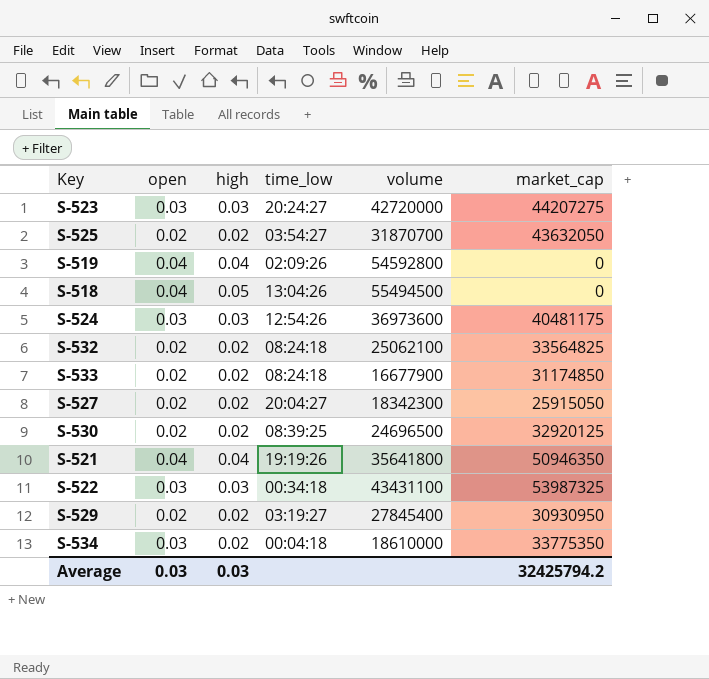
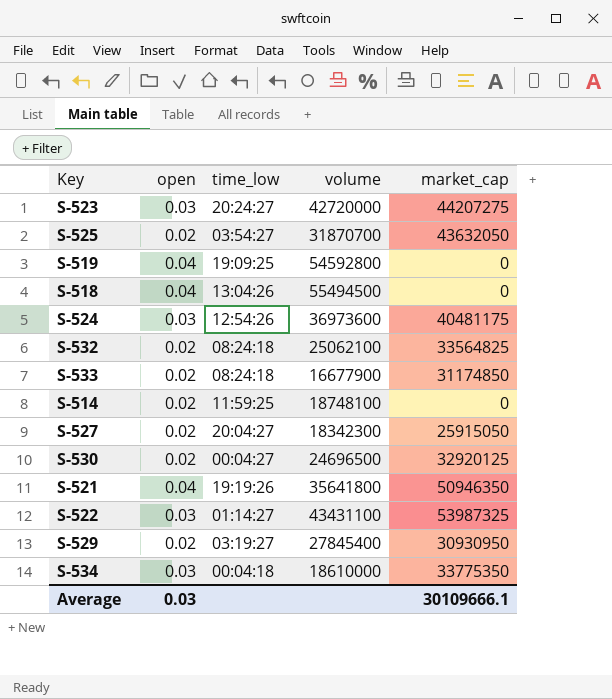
column high | position: 3 -> none
S-519 | time_low: 02:09:26 -> 19:09:25
row S-514: none -> 0.02 | 11:59:25 | 18748100 | 0
S-530 | time_low: 08:39:25 -> 00:04:27
S-522 | time_low: 00:34:18 -> 01:14:27
Average | market_cap: 32425794.2 -> 30109666.1

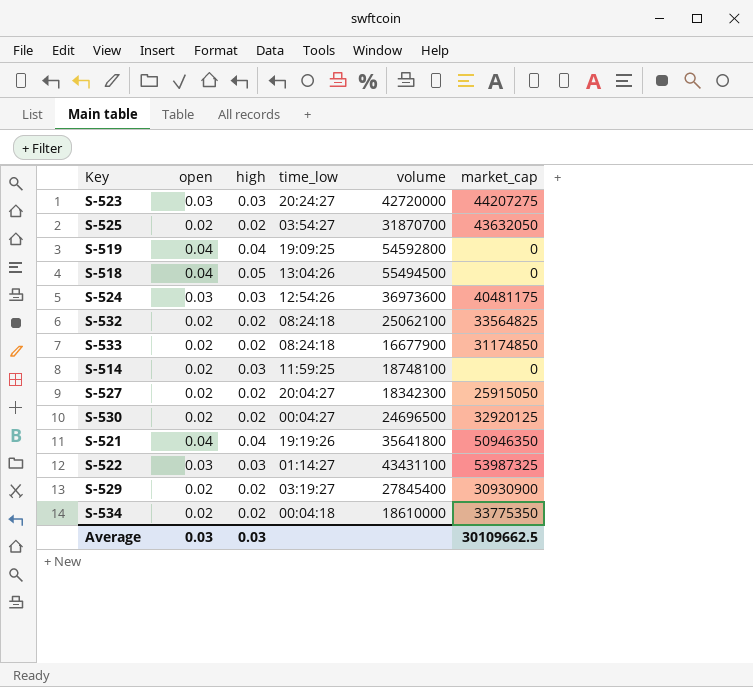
column high | position: none -> 3
S-529 | market_cap: 30930950 -> 30930900
S-534 | open: 0.03 -> 0.02
Average | market_cap: 30109666.1 -> 30109662.5

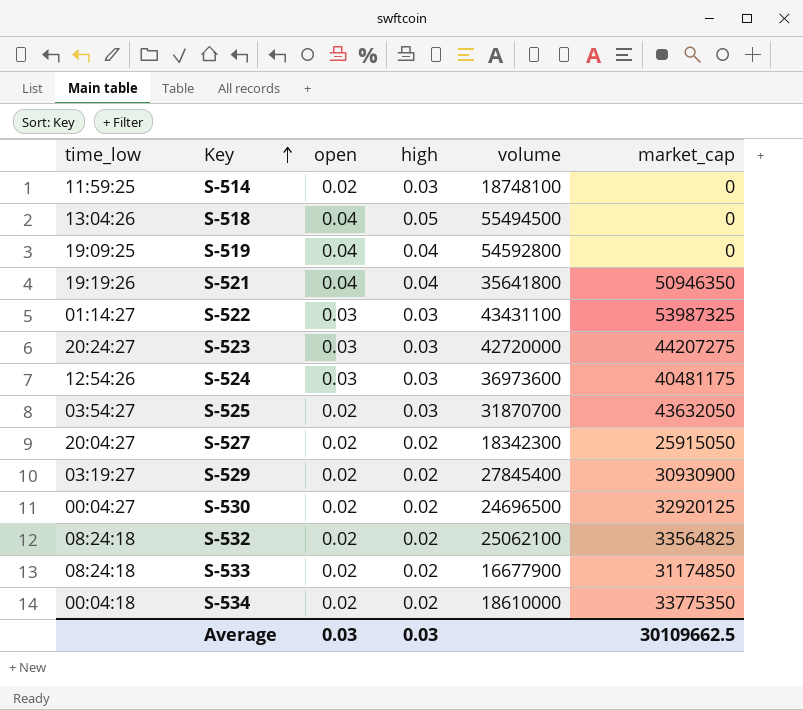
row order: none -> Key ascending
column time_low | position: 4 -> 1
S-525 | high: 0.02 -> 0.03

